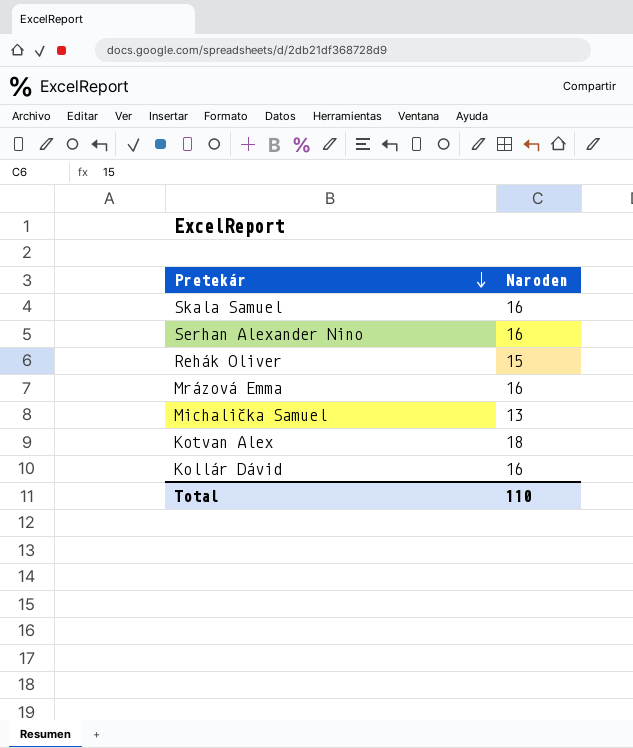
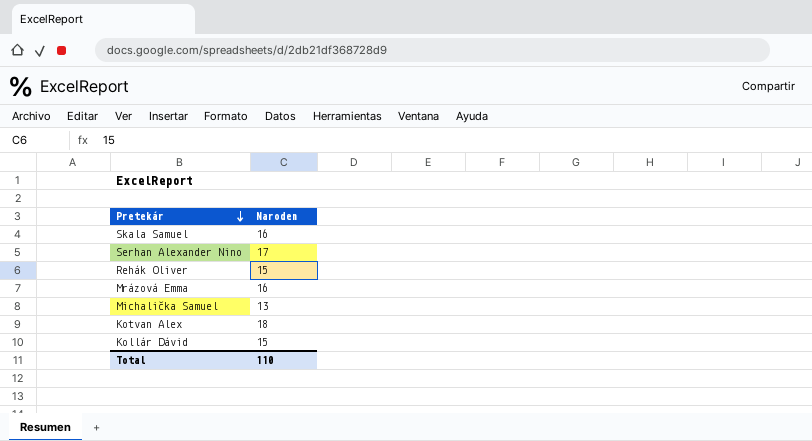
Serhan Alexander Nino | Naroden: 16 -> 17
Kollár Dávid | Naroden: 16 -> 15

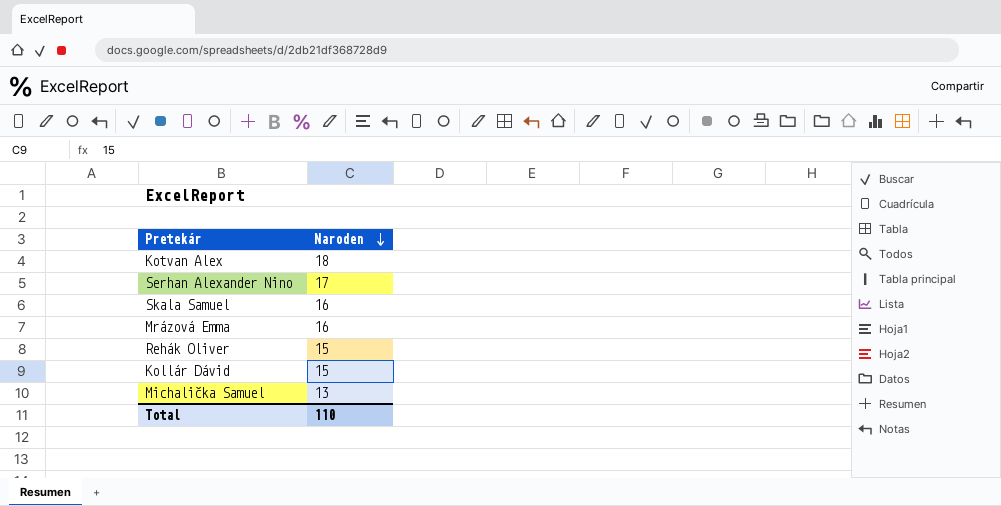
row order: Pretekár descending -> Naroden descending

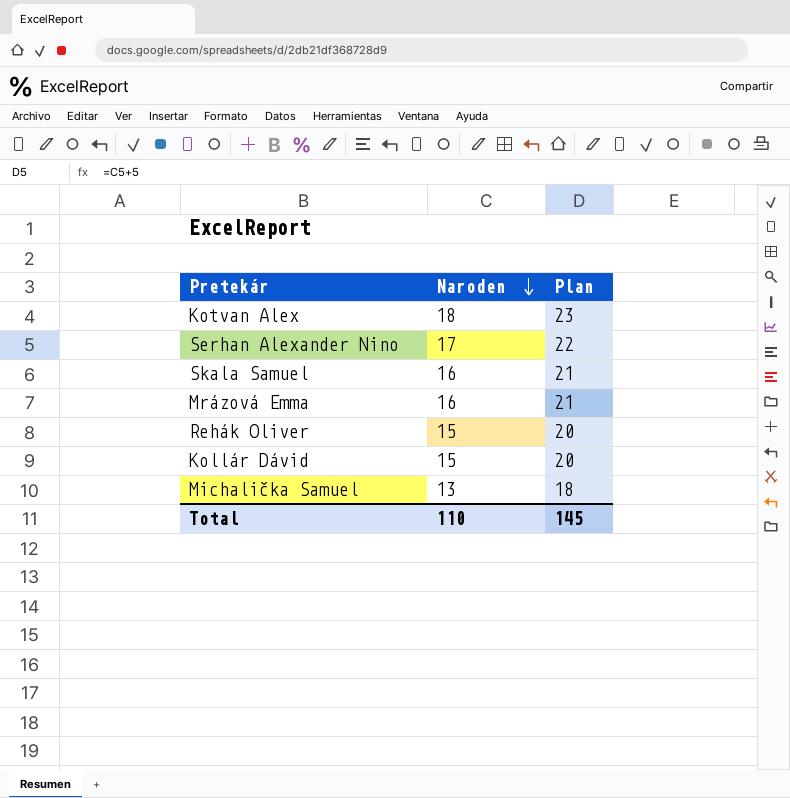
column Plan | formula: none -> [Naroden] + 5

